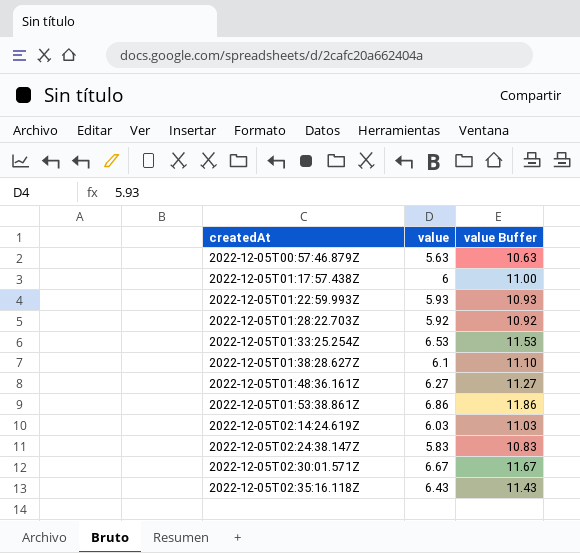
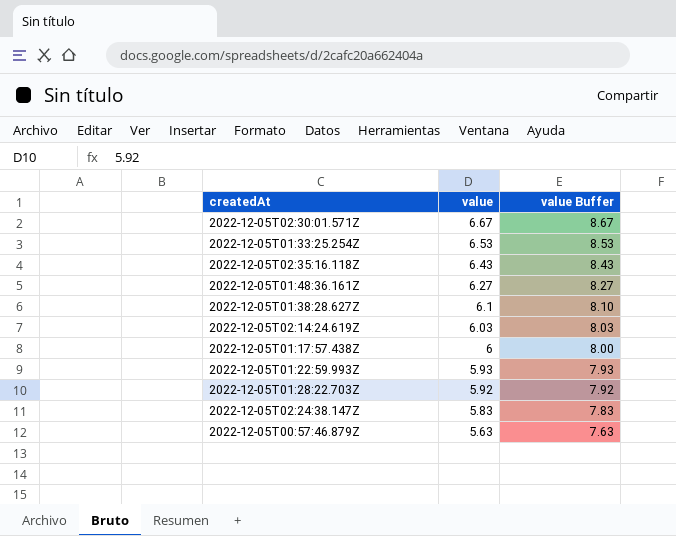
row order: createdAt ascending -> value descending
column value Buffer | formula: [value] + 5 -> [value] + 2
row 2022-12-05T01:53:38.861Z: 6.86 | 11.86 -> none

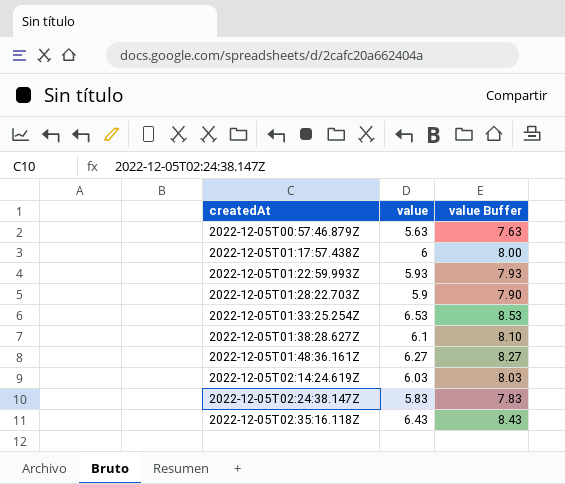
row order: value descending -> createdAt ascending
row 2022-12-05T02:30:01.571Z: 6.67 | 8.67 -> none
2022-12-05T01:28:22.703Z | value: 5.92 -> 5.9
2022-12-05T01:28:22.703Z | value Buffer: 7.92 -> 7.90

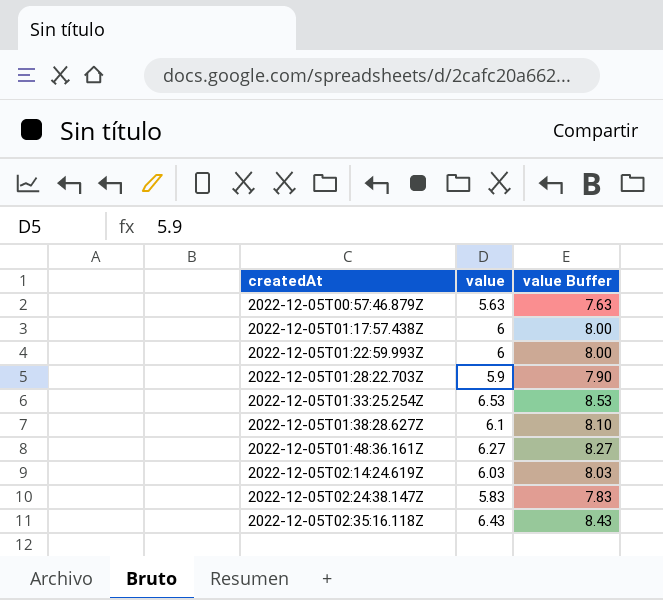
2022-12-05T01:22:59.993Z | value: 5.93 -> 6
2022-12-05T01:22:59.993Z | value Buffer: 7.93 -> 8.00

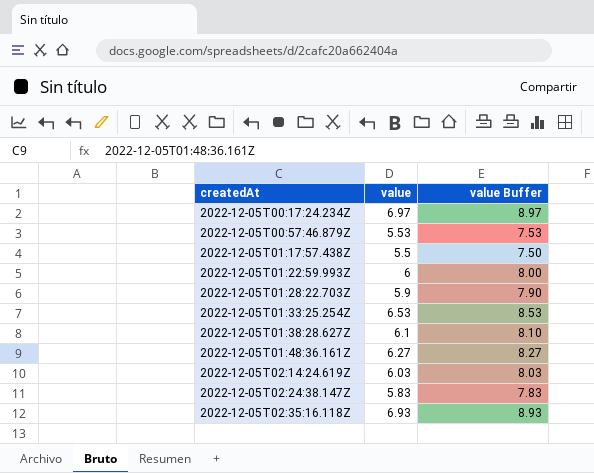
row 2022-12-05T00:17:24.234Z: none -> 6.97 | 8.97
2022-12-05T00:57:46.879Z | value: 5.63 -> 5.53
2022-12-05T00:57:46.879Z | value Buffer: 7.63 -> 7.53
2022-12-05T01:17:57.438Z | value: 6 -> 5.5
2022-12-05T01:17:57.438Z | value Buffer: 8.00 -> 7.50
2022-12-05T02:35:16.118Z | value: 6.43 -> 6.93
2022-12-05T02:35:16.118Z | value Buffer: 8.43 -> 8.93

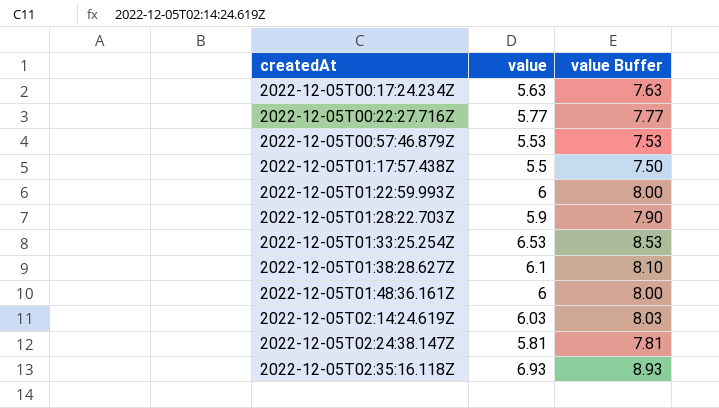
2022-12-05T00:17:24.234Z | value: 6.97 -> 5.63
2022-12-05T00:17:24.234Z | value Buffer: 8.97 -> 7.63
row 2022-12-05T00:22:27.716Z: none -> 5.77 | 7.77
2022-12-05T01:48:36.161Z | value: 6.27 -> 6
2022-12-05T01:48:36.161Z | value Buffer: 8.27 -> 8.00
2022-12-05T02:24:38.147Z | value: 5.83 -> 5.81
2022-12-05T02:24:38.147Z | value Buffer: 7.83 -> 7.81

